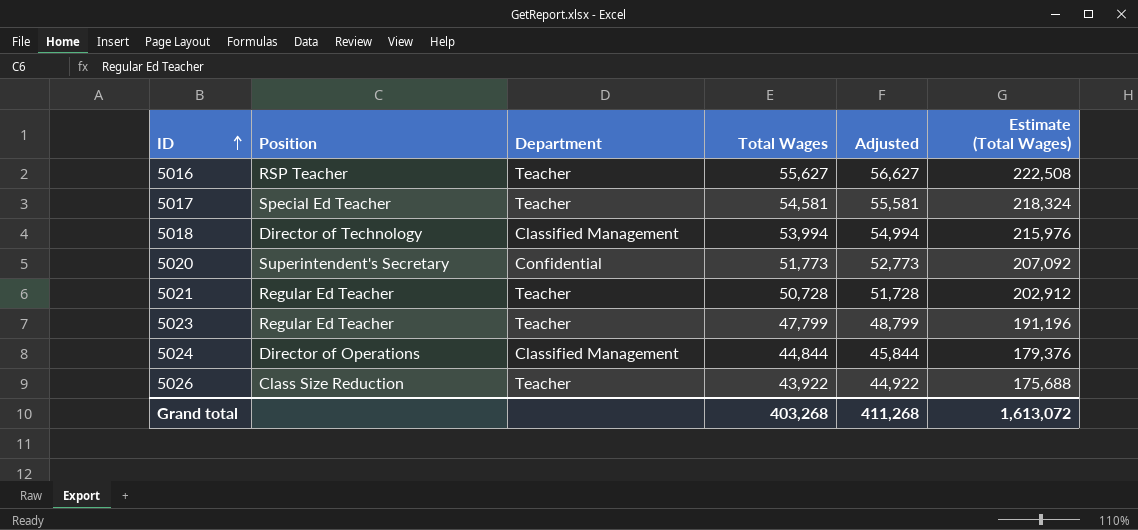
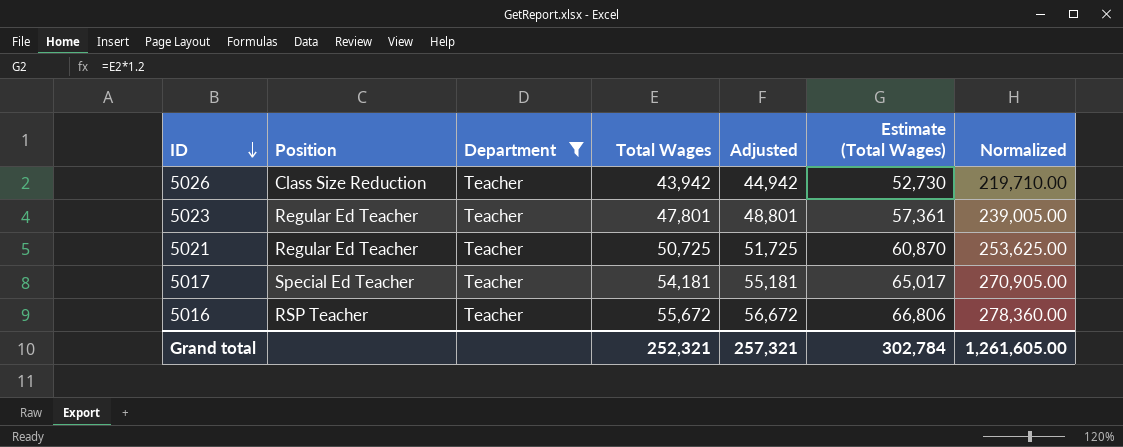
filter: none -> Department = Teacher
row order: ID ascending -> ID descending
column Estimate (Total Wages) | formula: [Total Wages] * 4 -> [Total Wages] * 1.2
column Normalized | formula: none -> [Total Wages] * 5
5026 | Total Wages: 43,922 -> 43,942
5026 | Adjusted: 44,922 -> 44,942
5023 | Total Wages: 47,799 -> 47,801
5023 | Adjusted: 48,799 -> 48,801
5021 | Total Wages: 50,728 -> 50,725
5021 | Adjusted: 51,728 -> 51,725
5017 | Total Wages: 54,581 -> 54,181
5017 | Adjusted: 55,581 -> 55,181
5016 | Total Wages: 55,627 -> 55,672
5016 | Adjusted: 56,627 -> 56,672
Grand total | Total Wages: 403,268 -> 252,321
Grand total | Adjusted: 411,268 -> 257,321
Grand total | Estimate (Total Wages): 1,613,072 -> 302,784

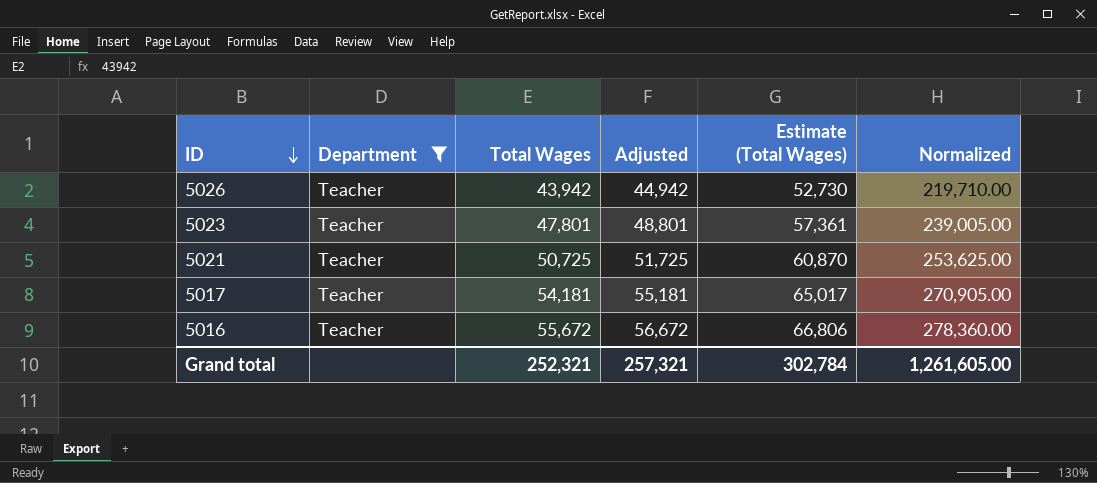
column Position | position: 2 -> none

